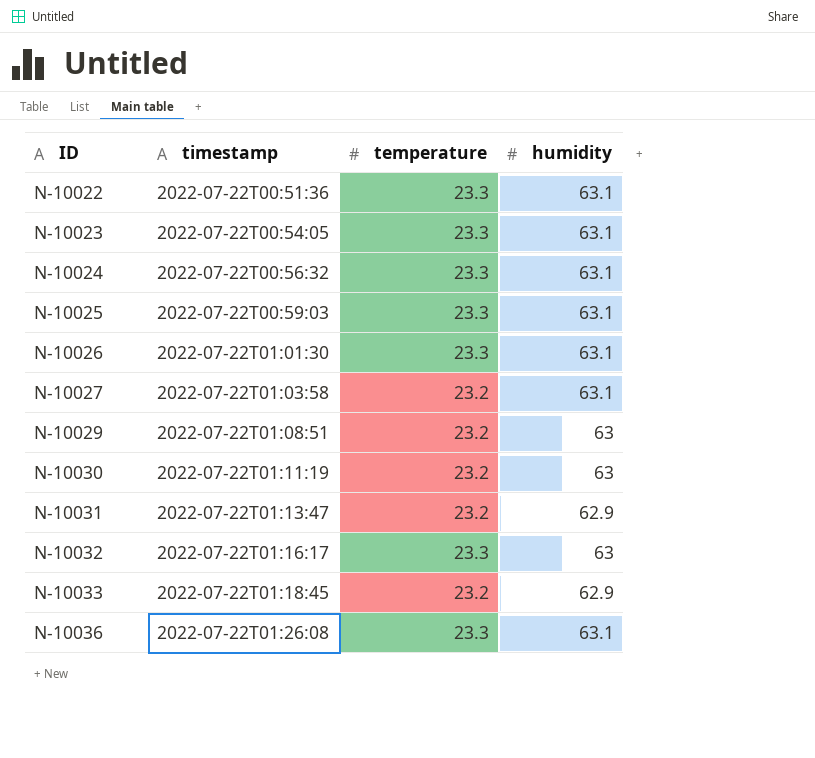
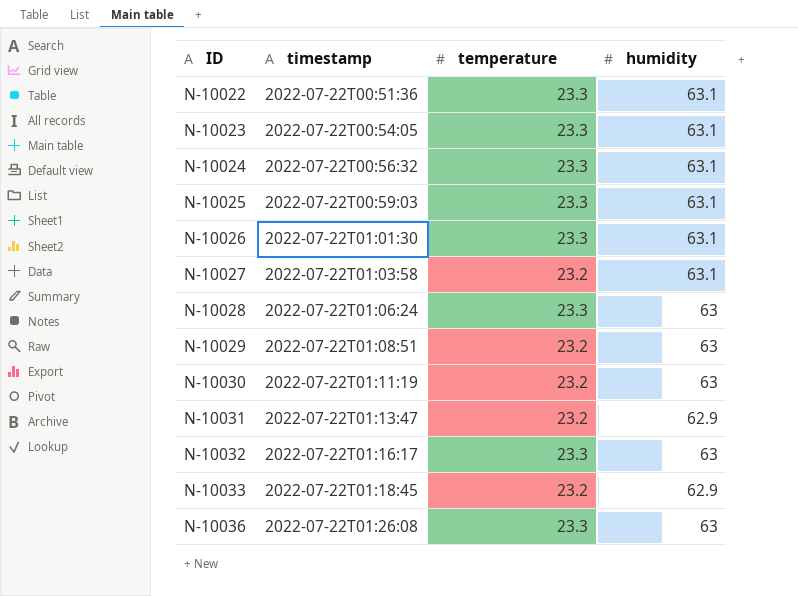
row N-10028: none -> 2022-07-22T01:06:24 | 23.3 | 63
N-10036 | humidity: 63.1 -> 63

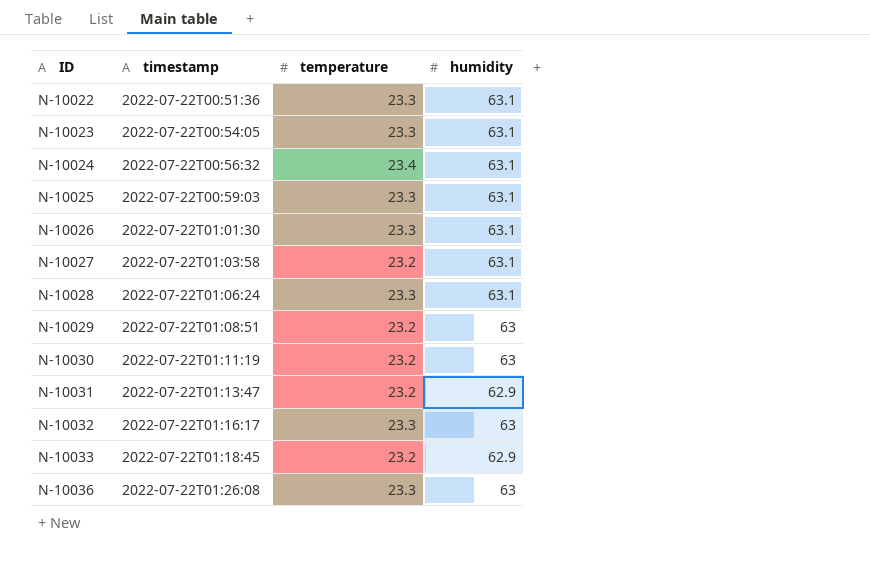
N-10024 | temperature: 23.3 -> 23.4
N-10028 | humidity: 63 -> 63.1

